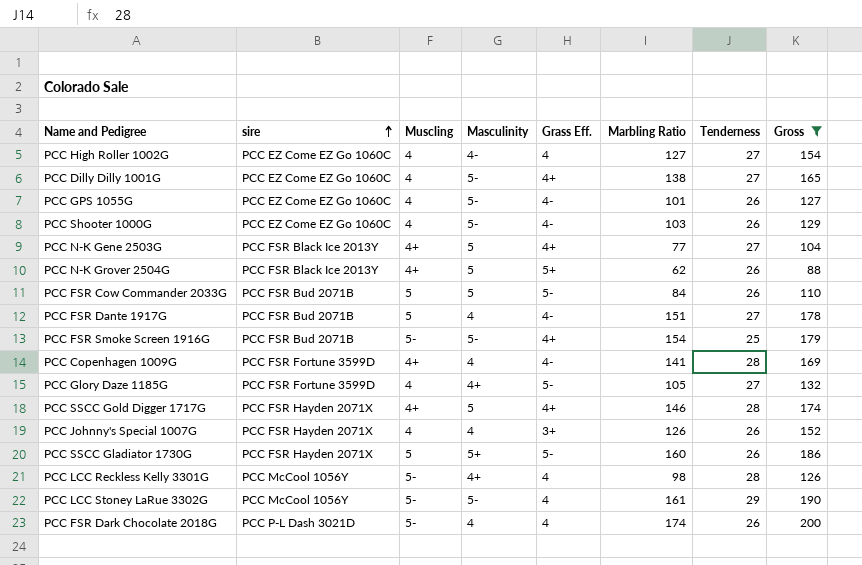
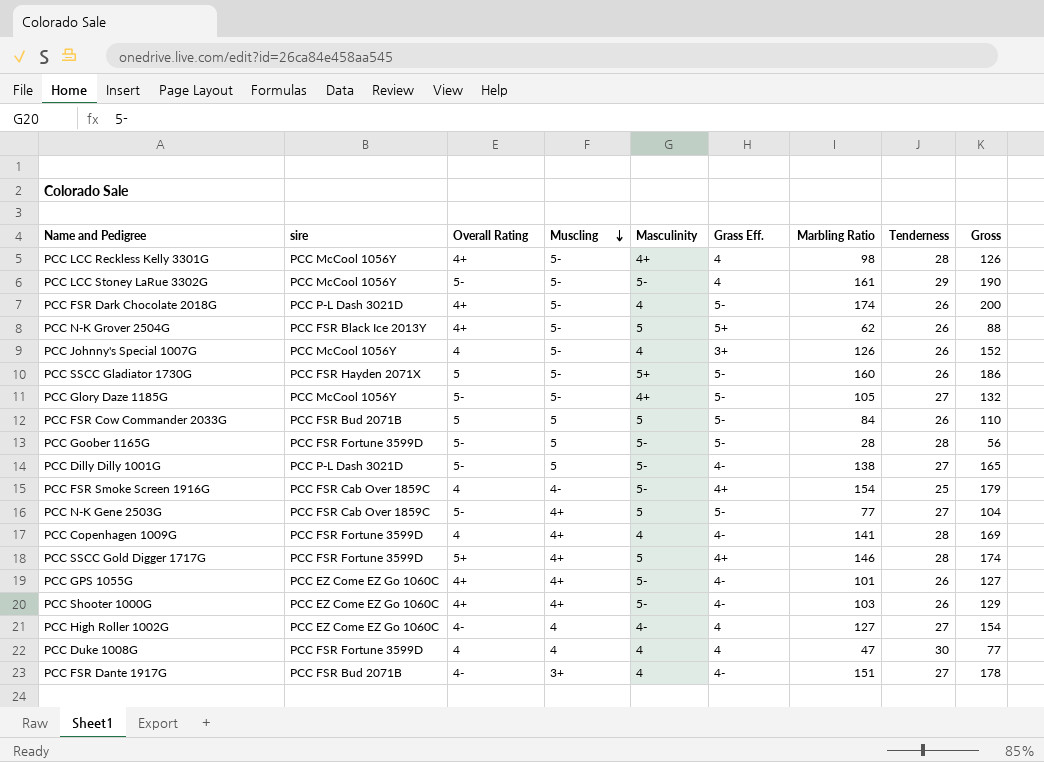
filter: Gross >= 88 -> none
row order: sire ascending -> Muscling descending
column Overall Rating | position: none -> 3
PCC FSR Dark Chocolate 2018G | Grass Eff.: 4 -> 5-
PCC N-K Grover 2504G | Muscling: 4+ -> 5-
PCC Johnny's Special 1007G | sire: PCC FSR Hayden 2071X -> PCC McCool 1056Y
PCC Johnny's Special 1007G | Muscling: 4 -> 5-
PCC SSCC Gladiator 1730G | Muscling: 5 -> 5-
PCC Glory Daze 1185G | sire: PCC FSR Fortune 3599D -> PCC McCool 1056Y
PCC Glory Daze 1185G | Muscling: 4 -> 5-
PCC Dilly Dilly 1001G | sire: PCC EZ Come EZ Go 1060C -> PCC P-L Dash 3021D
PCC Dilly Dilly 1001G | Muscling: 4 -> 5
PCC Dilly Dilly 1001G | Grass Eff.: 4+ -> 4-
PCC FSR Smoke Screen 1916G | sire: PCC FSR Bud 2071B -> PCC FSR Cab Over 1859C
PCC FSR Smoke Screen 1916G | Muscling: 5- -> 4-
PCC N-K Gene 2503G | sire: PCC FSR Black Ice 2013Y -> PCC FSR Cab Over 1859C
PCC N-K Gene 2503G | Grass Eff.: 4+ -> 5-
PCC SSCC Gold Digger 1717G | sire: PCC FSR Hayden 2071X -> PCC FSR Fortune 3599D
PCC GPS 1055G | Muscling: 4 -> 4+
PCC Shooter 1000G | Muscling: 4 -> 4+
PCC FSR Dante 1917G | Muscling: 5 -> 3+

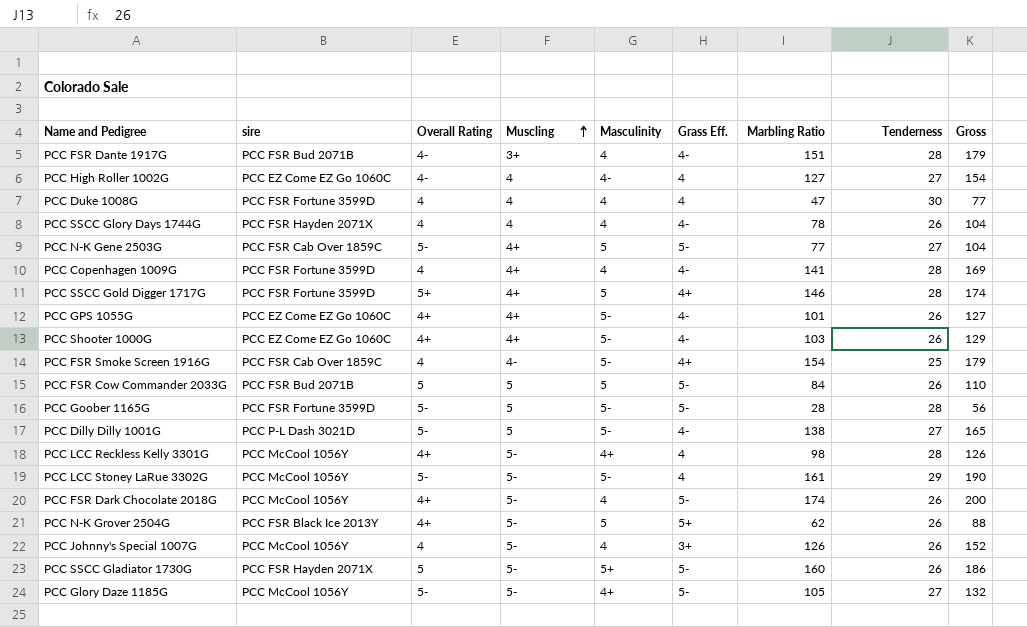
row order: Muscling descending -> Muscling ascending
PCC FSR Dante 1917G | Tenderness: 27 -> 28
PCC FSR Dante 1917G | Gross: 178 -> 179
row PCC SSCC Glory Days 1744G: none -> PCC FSR Hayden 2071X | 4 | 4 | 4 | 4- | 78 | 26 | 104
PCC FSR Dark Chocolate 2018G | sire: PCC P-L Dash 3021D -> PCC McCool 1056Y

